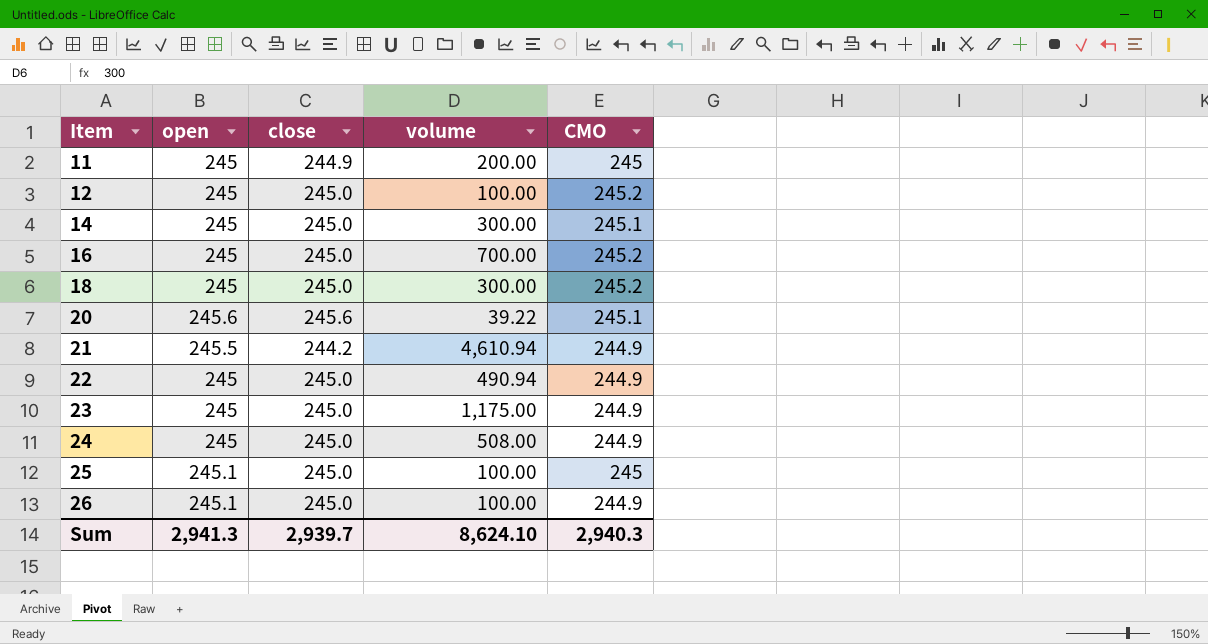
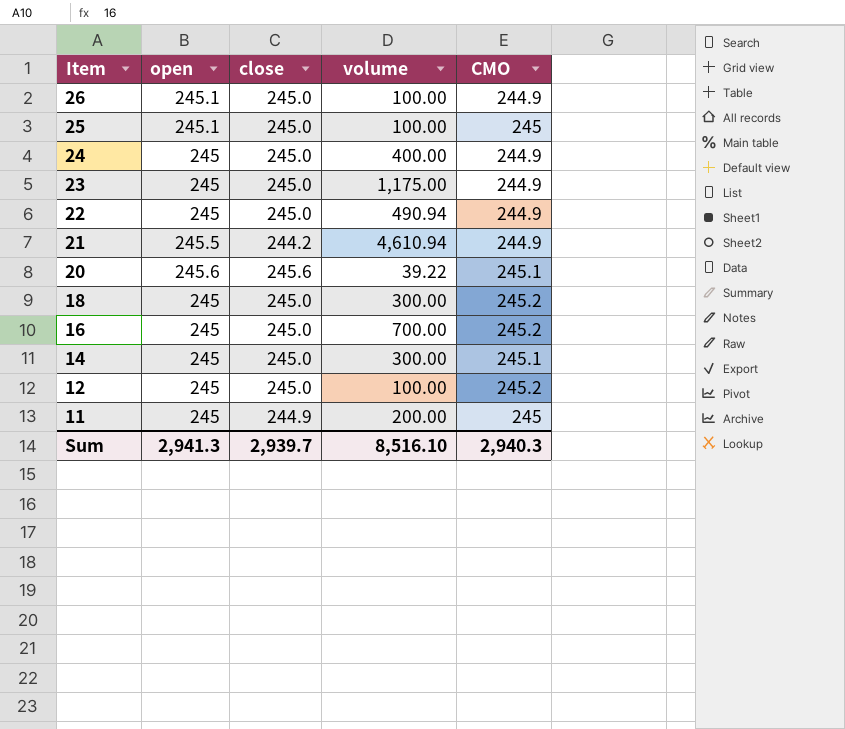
row order: Item ascending -> Item descending
24 | volume: 508.00 -> 400.00
Sum | volume: 8,624.10 -> 8,516.10

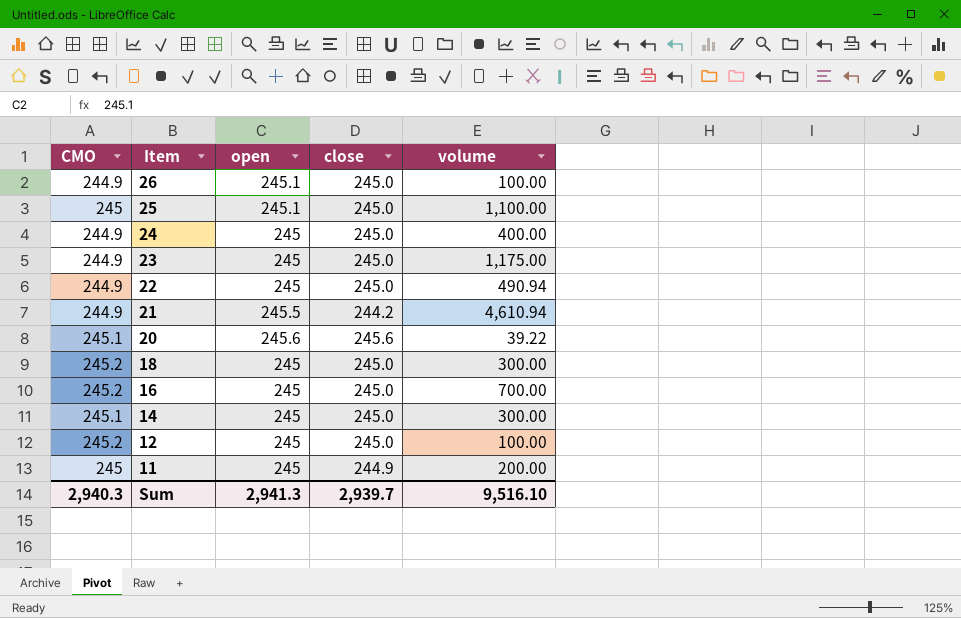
column CMO | position: 5 -> 1
25 | volume: 100.00 -> 1,100.00
Sum | volume: 8,516.10 -> 9,516.10

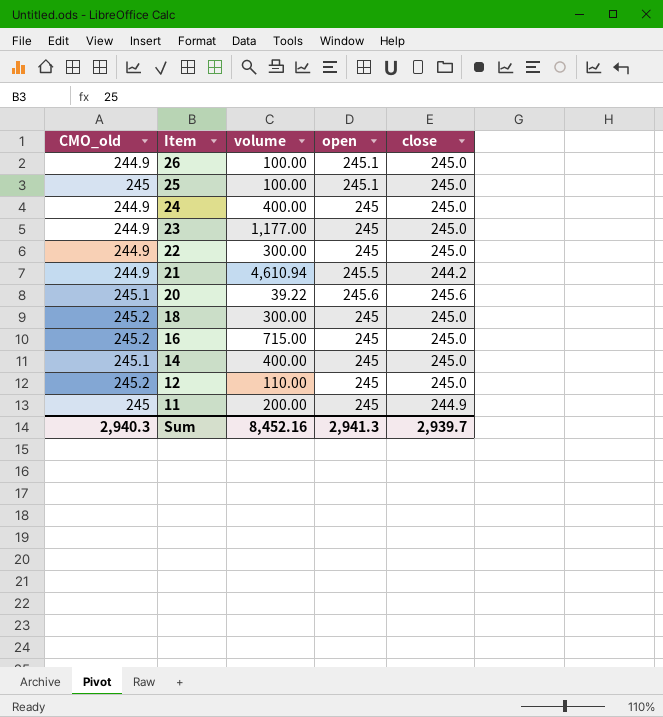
column name: CMO -> CMO_old
column volume | position: 5 -> 3
25 | volume: 1,100.00 -> 100.00
23 | volume: 1,175.00 -> 1,177.00
22 | volume: 490.94 -> 300.00
16 | volume: 700.00 -> 715.00
14 | volume: 300.00 -> 400.00
12 | volume: 100.00 -> 110.00
Sum | volume: 9,516.10 -> 8,452.16

